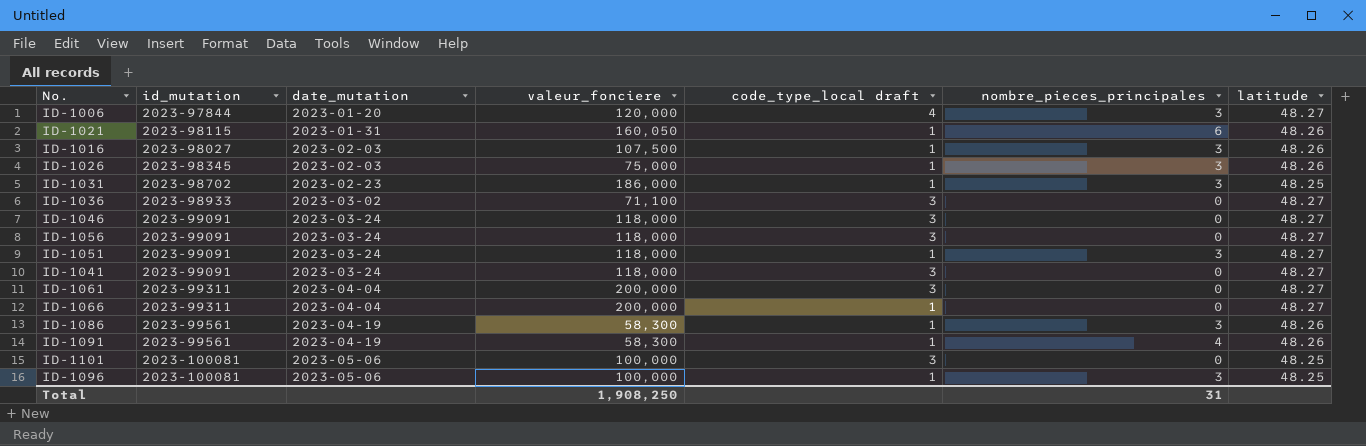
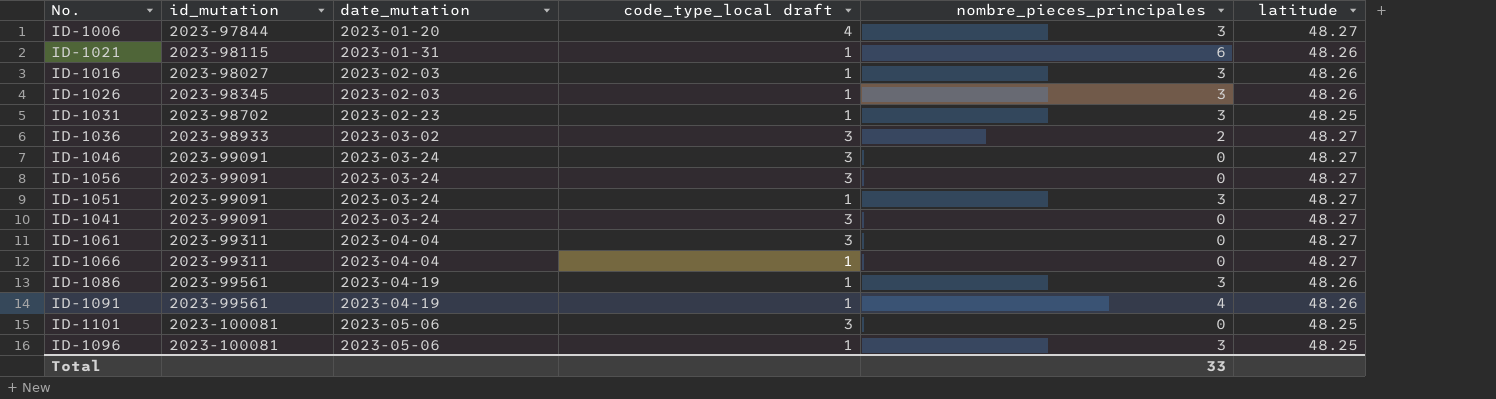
column valeur_fonciere | position: 4 -> none
ID-1036 | nombre_pieces_principales: 0 -> 2
Total | nombre_pieces_principales: 31 -> 33

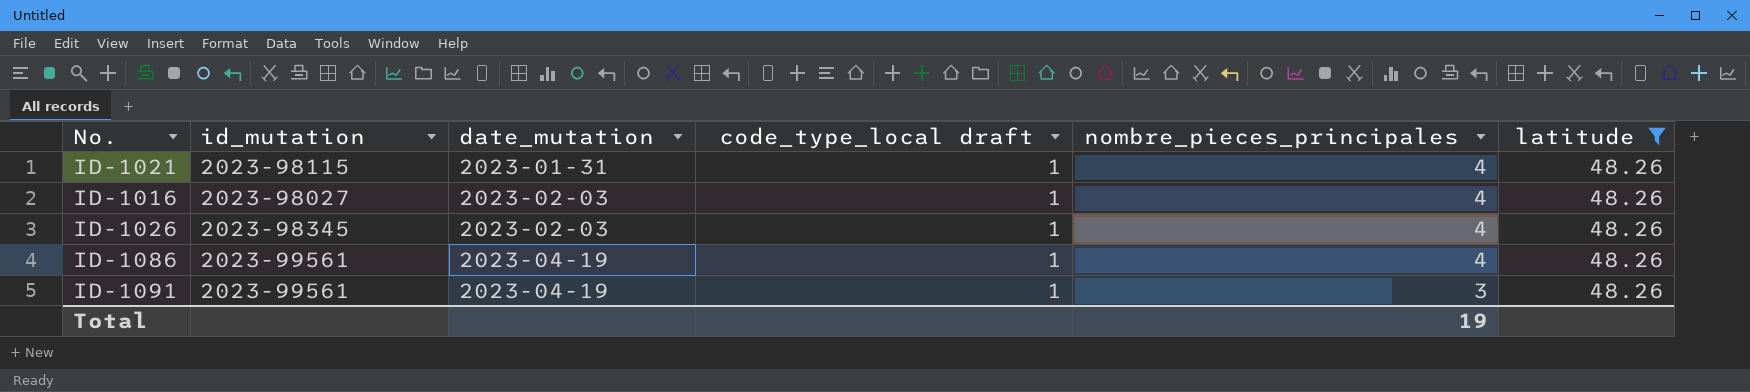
filter: none -> latitude = 48.26
ID-1021 | nombre_pieces_principales: 6 -> 4
ID-1016 | nombre_pieces_principales: 3 -> 4
ID-1026 | nombre_pieces_principales: 3 -> 4
ID-1086 | nombre_pieces_principales: 3 -> 4
ID-1091 | nombre_pieces_principales: 4 -> 3
Total | nombre_pieces_principales: 33 -> 19

